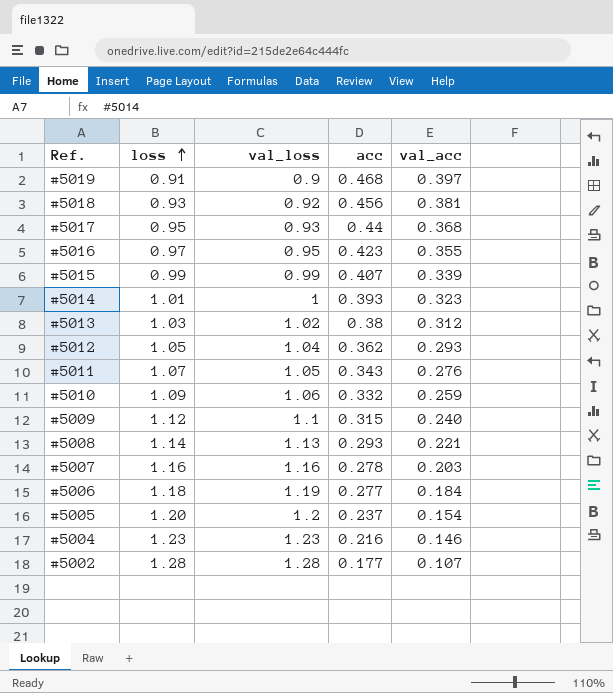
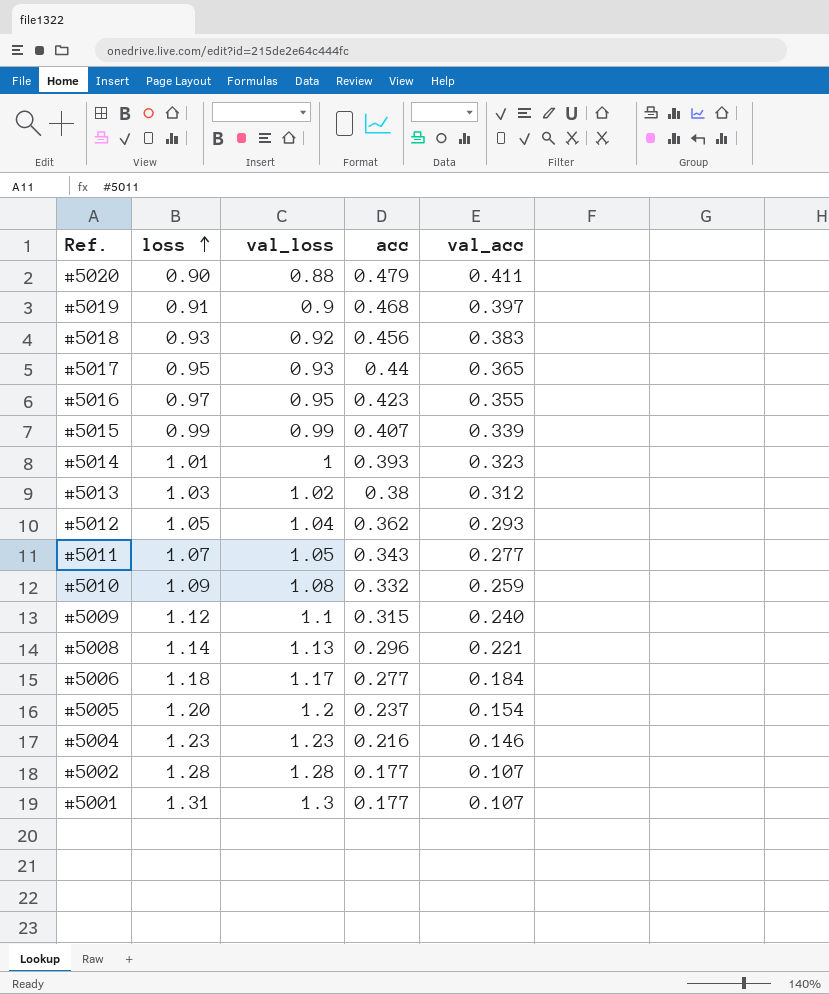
row #5007: 1.16 | 1.16 | 0.278 | 0.203 -> none
row #5020: none -> 0.90 | 0.88 | 0.479 | 0.411
#5018 | val_acc: 0.381 -> 0.383
#5017 | val_acc: 0.368 -> 0.365
#5011 | val_acc: 0.276 -> 0.277
#5010 | val_loss: 1.06 -> 1.08
#5008 | acc: 0.293 -> 0.296
#5006 | val_loss: 1.19 -> 1.17
row #5001: none -> 1.31 | 1.3 | 0.177 | 0.107

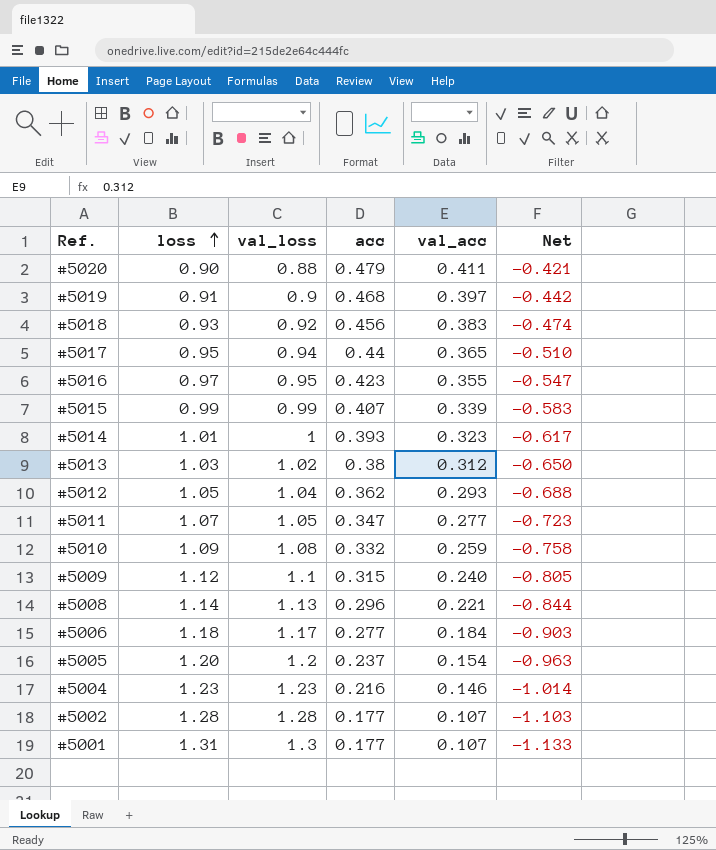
column Net | formula: none -> [acc] - [loss]
#5017 | val_loss: 0.93 -> 0.94
#5011 | acc: 0.343 -> 0.347

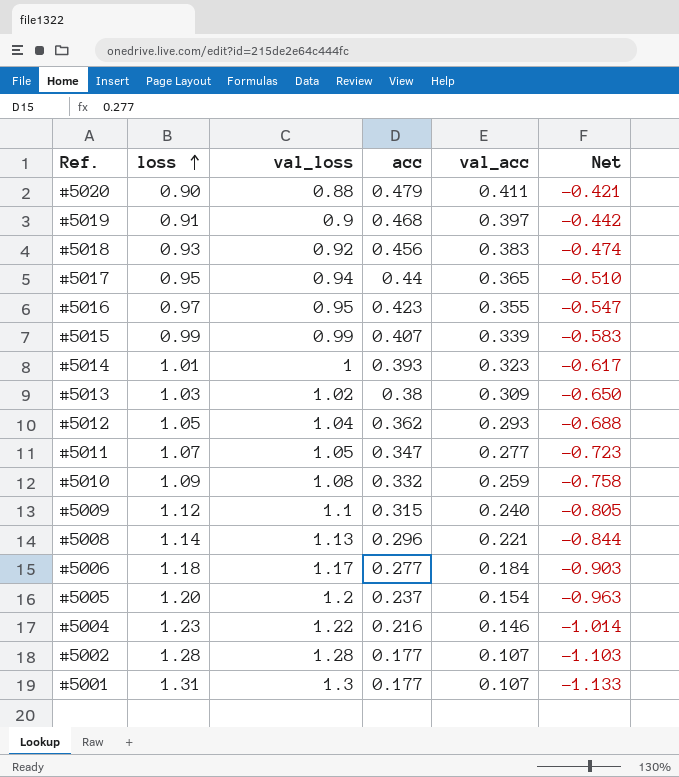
#5013 | val_acc: 0.312 -> 0.309
#5004 | val_loss: 1.23 -> 1.22

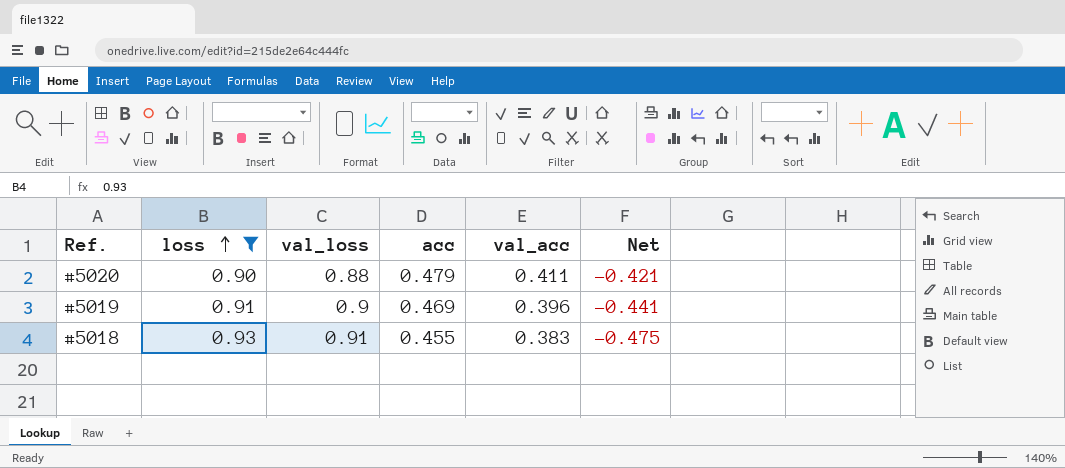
filter: none -> loss <= 0.93
#5019 | acc: 0.468 -> 0.469
#5019 | val_acc: 0.397 -> 0.396
#5019 | Net: -0.442 -> -0.441
#5018 | val_loss: 0.92 -> 0.91
#5018 | acc: 0.456 -> 0.455
#5018 | Net: -0.474 -> -0.475

